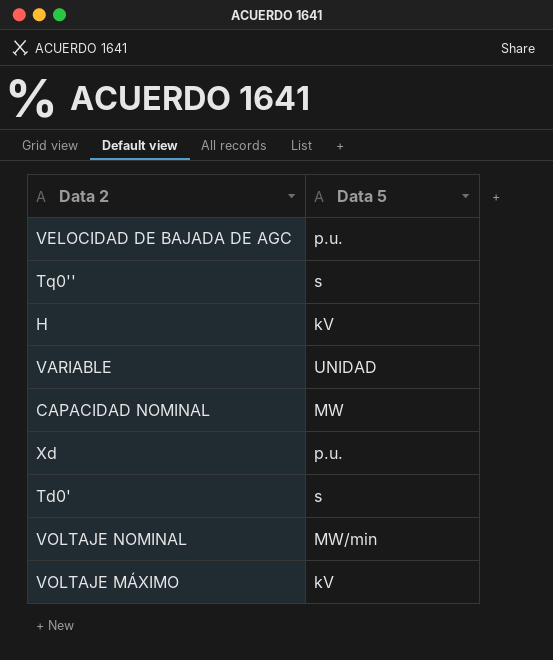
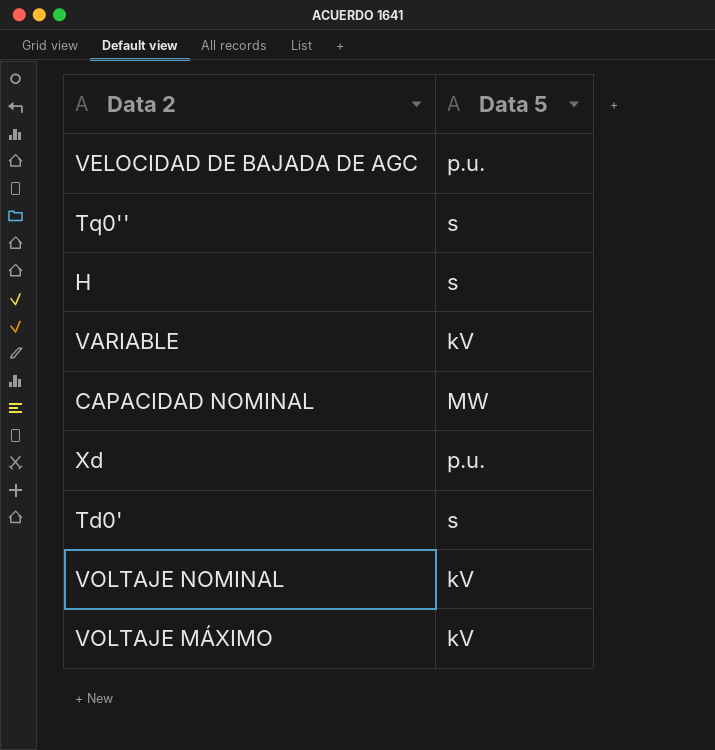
H | Data 5: kV -> s
VARIABLE | Data 5: UNIDAD -> kV
VOLTAJE NOMINAL | Data 5: MW/min -> kV

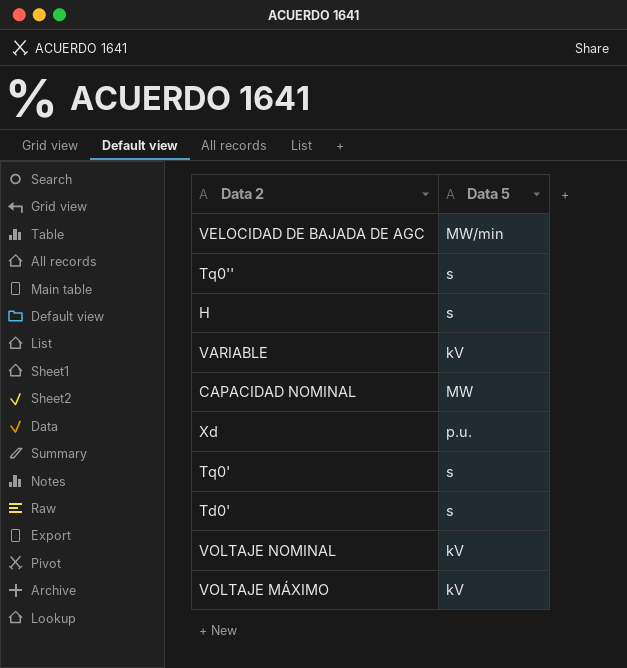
VELOCIDAD DE BAJADA DE AGC | Data 5: p.u. -> MW/min
row Tq0': none -> s

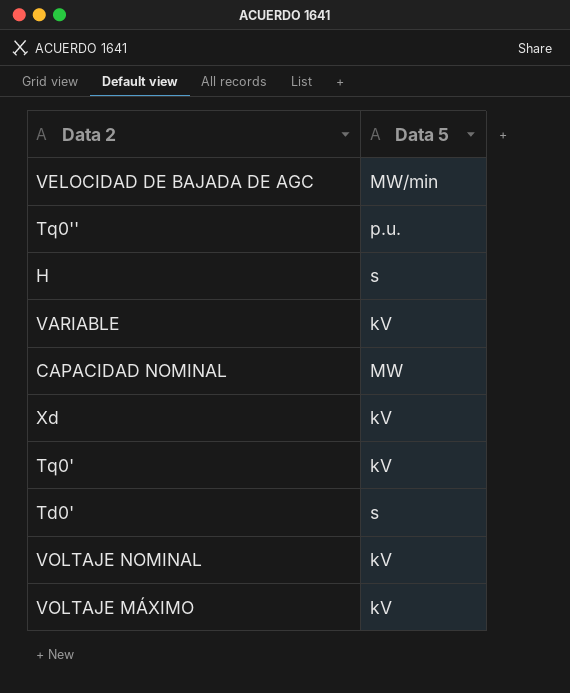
Tq0'' | Data 5: s -> p.u.
Xd | Data 5: p.u. -> kV
Tq0' | Data 5: s -> kV

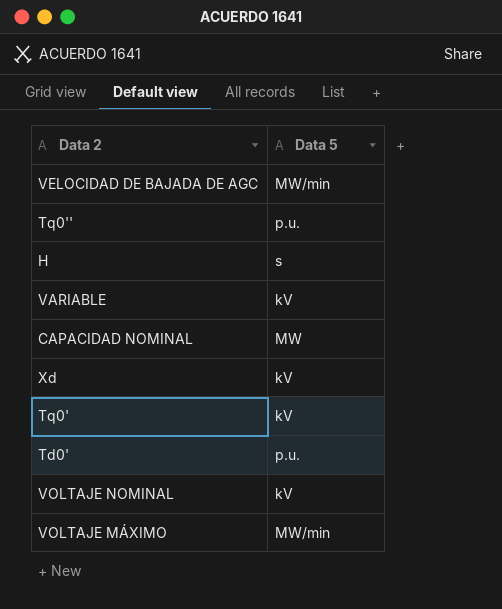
Td0' | Data 5: s -> p.u.
VOLTAJE MÁXIMO | Data 5: kV -> MW/min

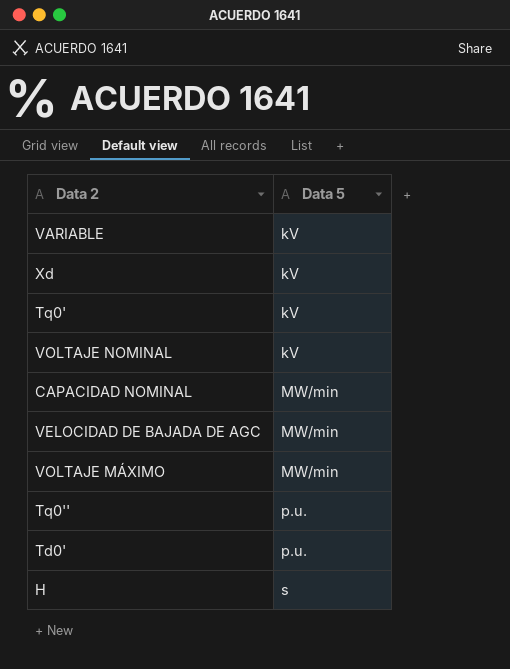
row order: none -> Data 5 ascending
CAPACIDAD NOMINAL | Data 5: MW -> MW/min

